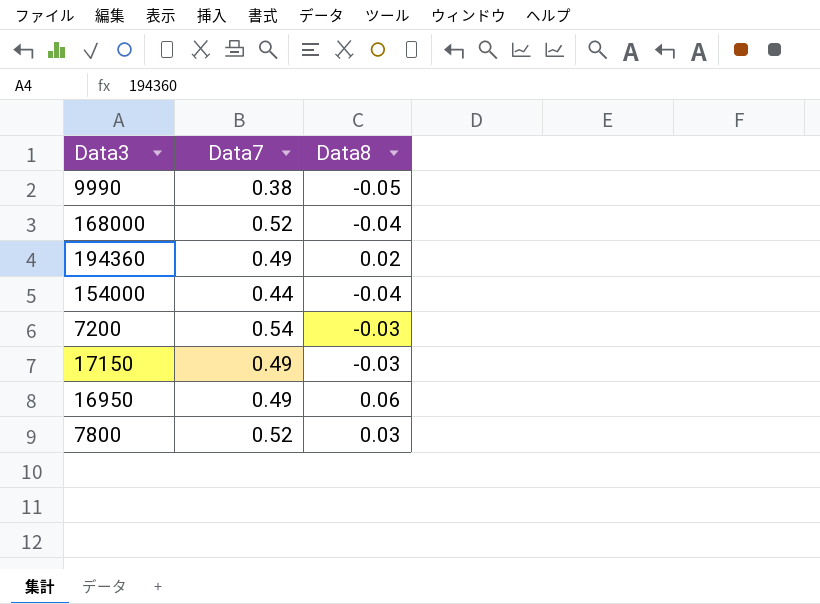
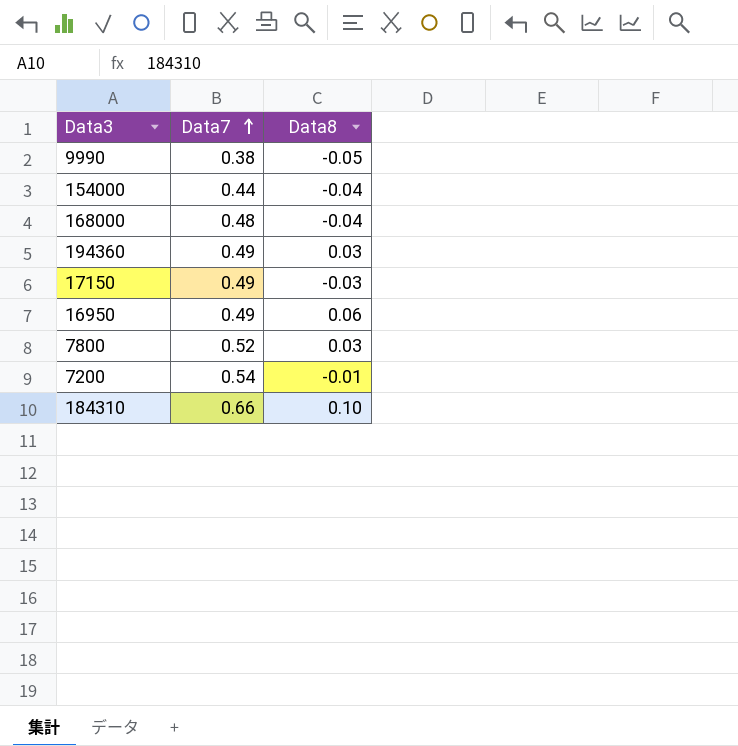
row order: none -> Data7 ascending
168000 | Data7: 0.52 -> 0.48
194360 | Data8: 0.02 -> 0.03
7200 | Data8: -0.03 -> -0.01
row 184310: none -> 0.66 | 0.10

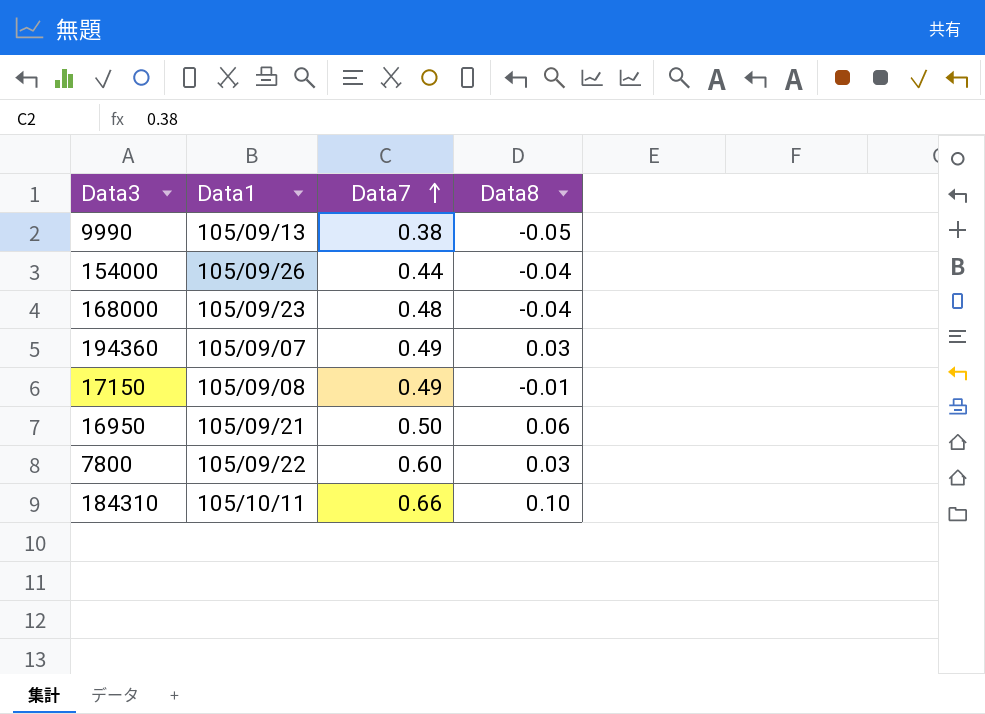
column Data1 | position: none -> 2
row 7200: 0.54 | -0.01 -> none
17150 | Data8: -0.03 -> -0.01
16950 | Data7: 0.49 -> 0.50
7800 | Data7: 0.52 -> 0.60

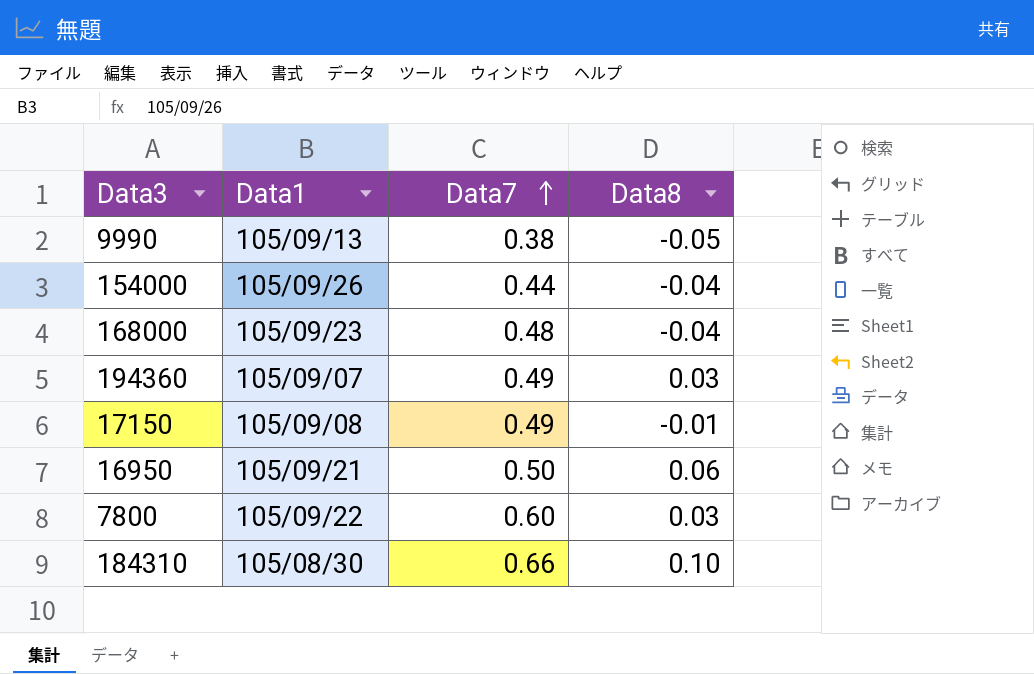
184310 | Data1: 105/10/11 -> 105/08/30

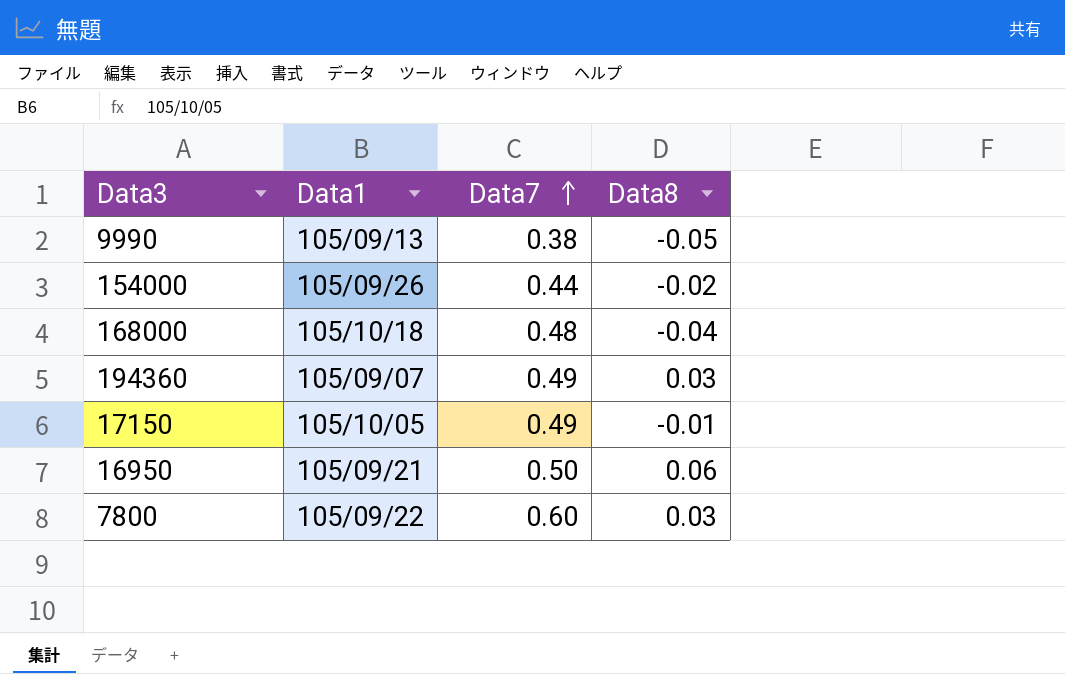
row 184310: 105/08/30 | 0.66 | 0.10 -> none
154000 | Data8: -0.04 -> -0.02
168000 | Data1: 105/09/23 -> 105/10/18
17150 | Data1: 105/09/08 -> 105/10/05

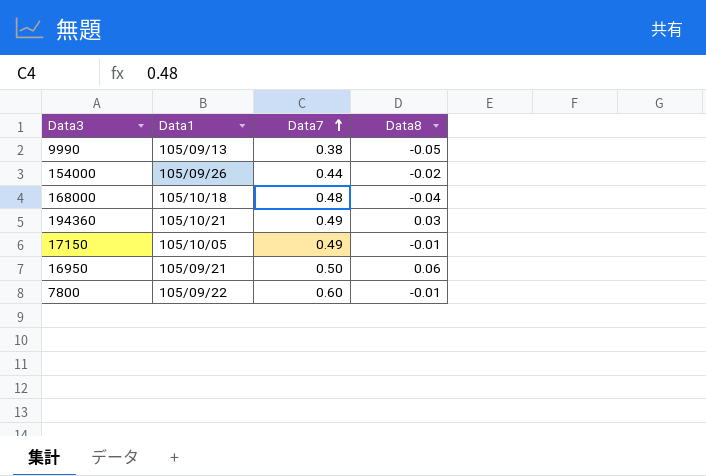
194360 | Data1: 105/09/07 -> 105/10/21
7800 | Data8: 0.03 -> -0.01

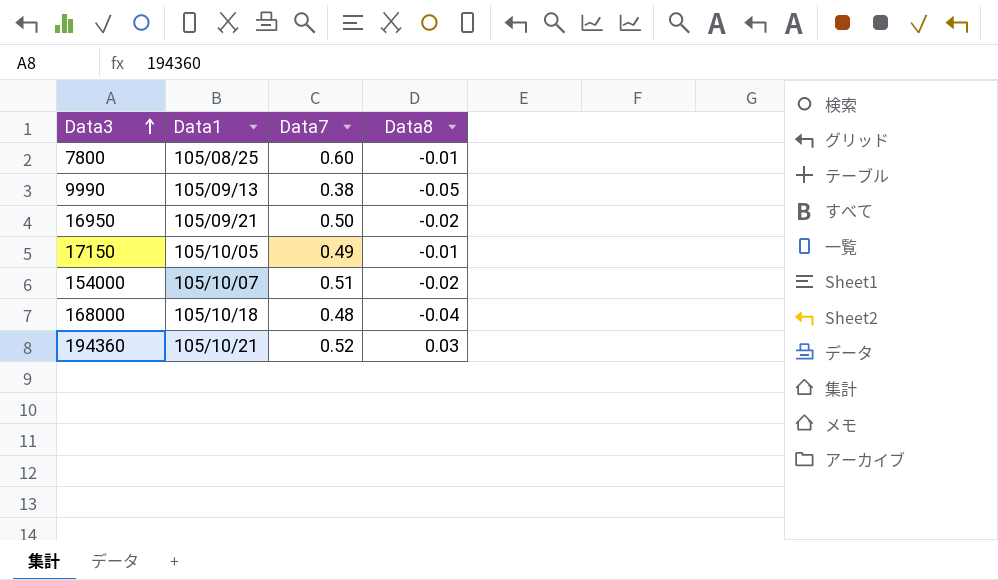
row order: Data7 ascending -> Data3 ascending
7800 | Data1: 105/09/22 -> 105/08/25
16950 | Data8: 0.06 -> -0.02
154000 | Data1: 105/09/26 -> 105/10/07
154000 | Data7: 0.44 -> 0.51
194360 | Data7: 0.49 -> 0.52

